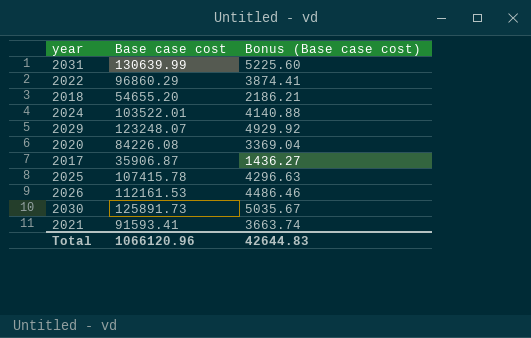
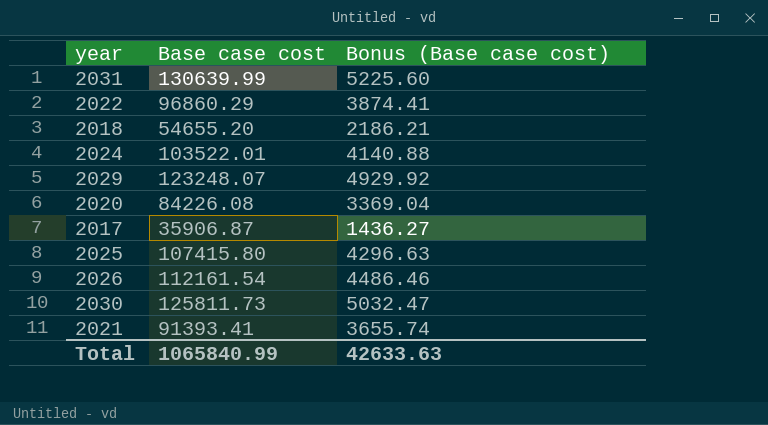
2025 | Base case cost: 107415.78 -> 107415.80
2026 | Base case cost: 112161.53 -> 112161.54
2030 | Base case cost: 125891.73 -> 125811.73
2030 | Bonus (Base case cost): 5035.67 -> 5032.47
2021 | Base case cost: 91593.41 -> 91393.41
2021 | Bonus (Base case cost): 3663.74 -> 3655.74
Total | Base case cost: 1066120.96 -> 1065840.99
Total | Bonus (Base case cost): 42644.83 -> 42633.63

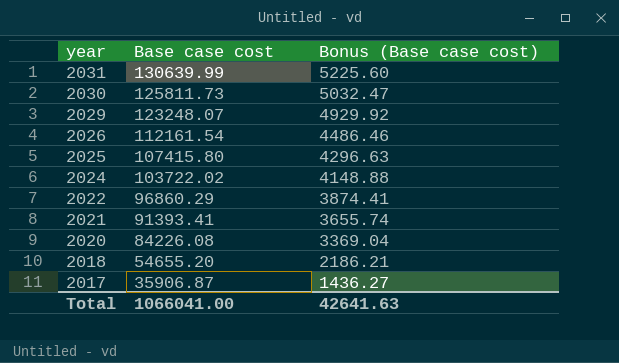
row order: none -> year descending
2024 | Base case cost: 103522.01 -> 103722.02
2024 | Bonus (Base case cost): 4140.88 -> 4148.88
Total | Base case cost: 1065840.99 -> 1066041.00
Total | Bonus (Base case cost): 42633.63 -> 42641.63

